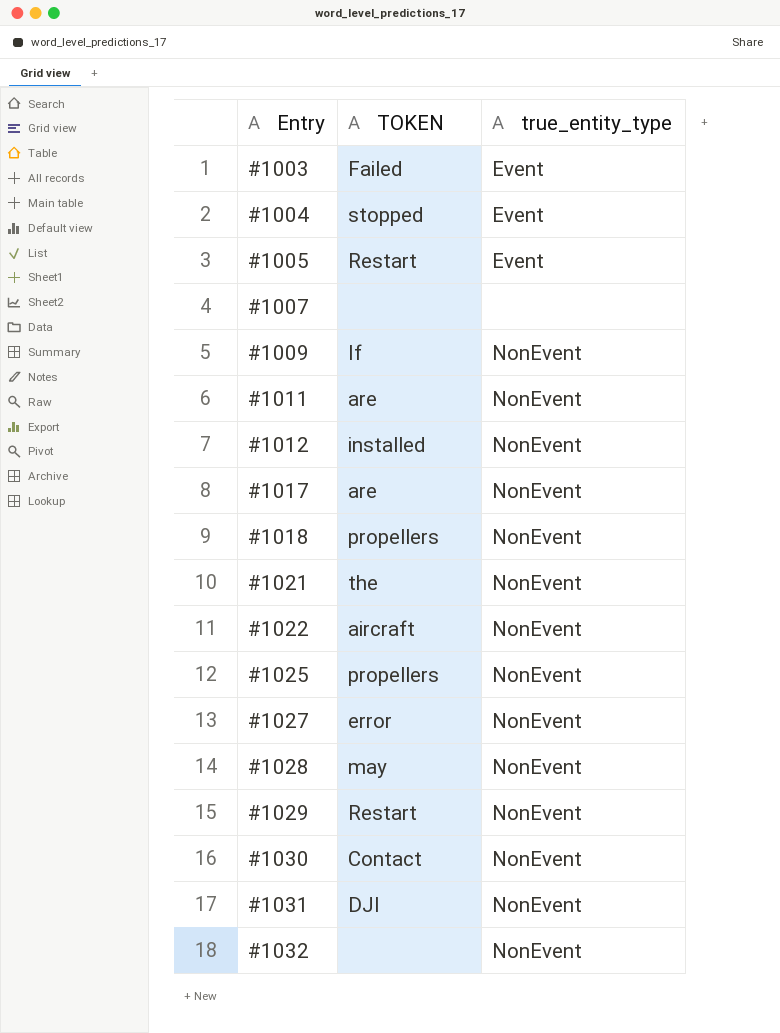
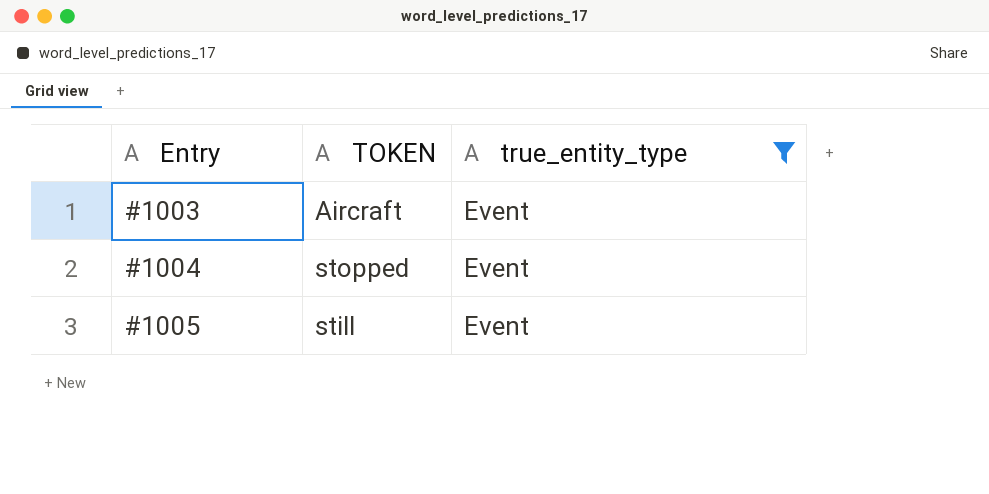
filter: none -> true_entity_type = Event
#1003 | TOKEN: Failed -> Aircraft
#1005 | TOKEN: Restart -> still

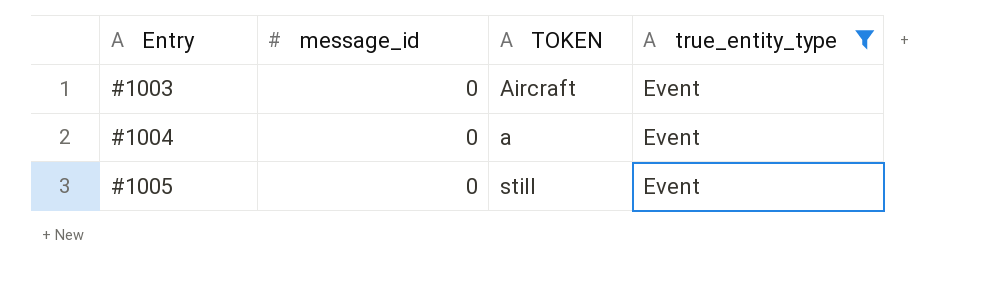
column message_id | position: none -> 2
#1004 | TOKEN: stopped -> a

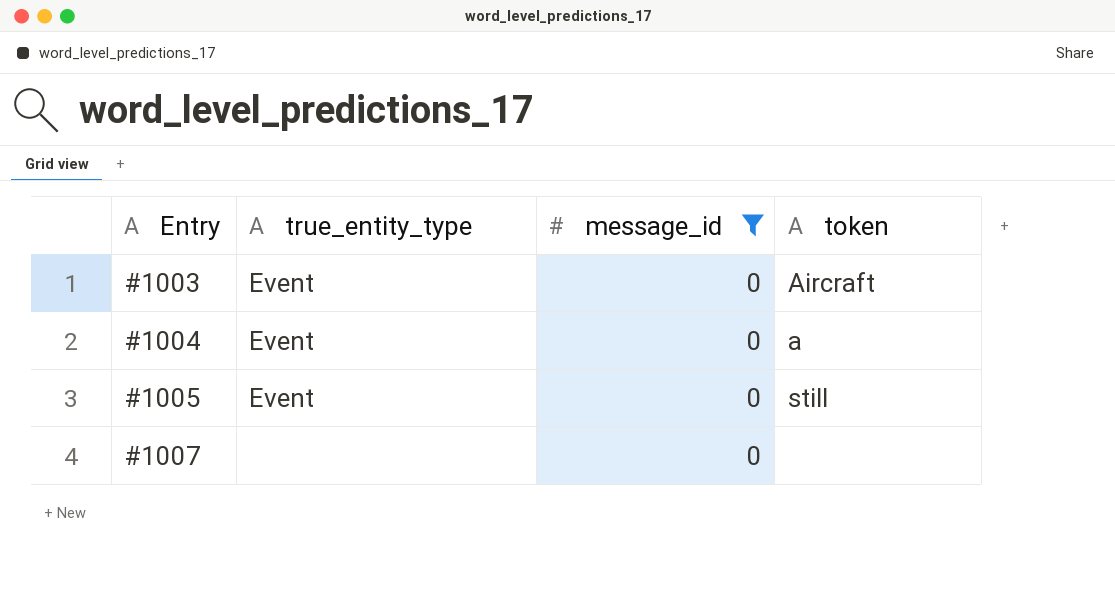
filter: true_entity_type = Event -> message_id = 0
column true_entity_type | position: 4 -> 2
column name: TOKEN -> token

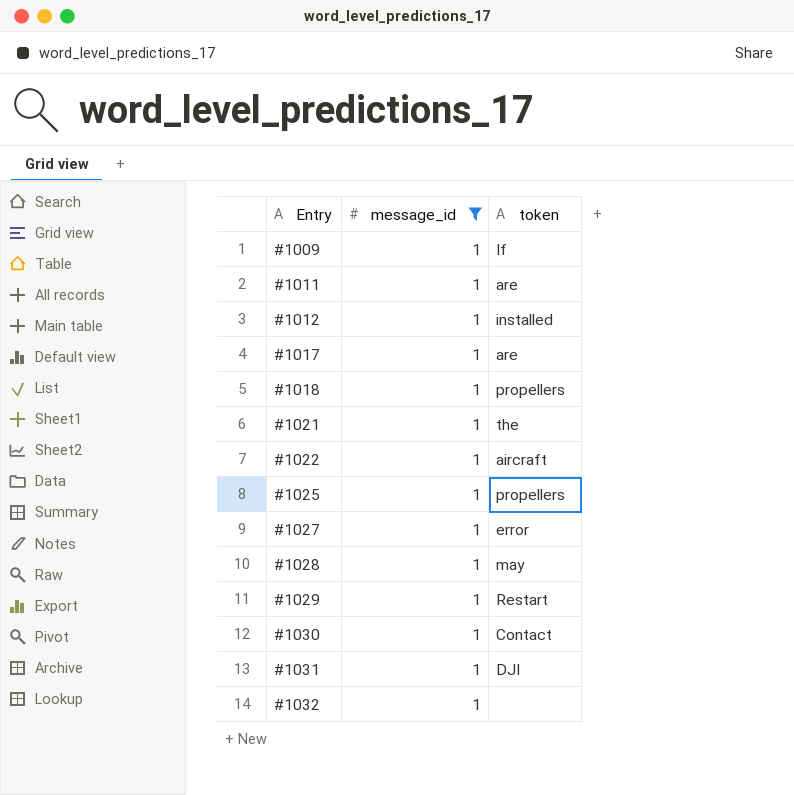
filter: message_id = 0 -> message_id = 1
column true_entity_type | position: 2 -> none

